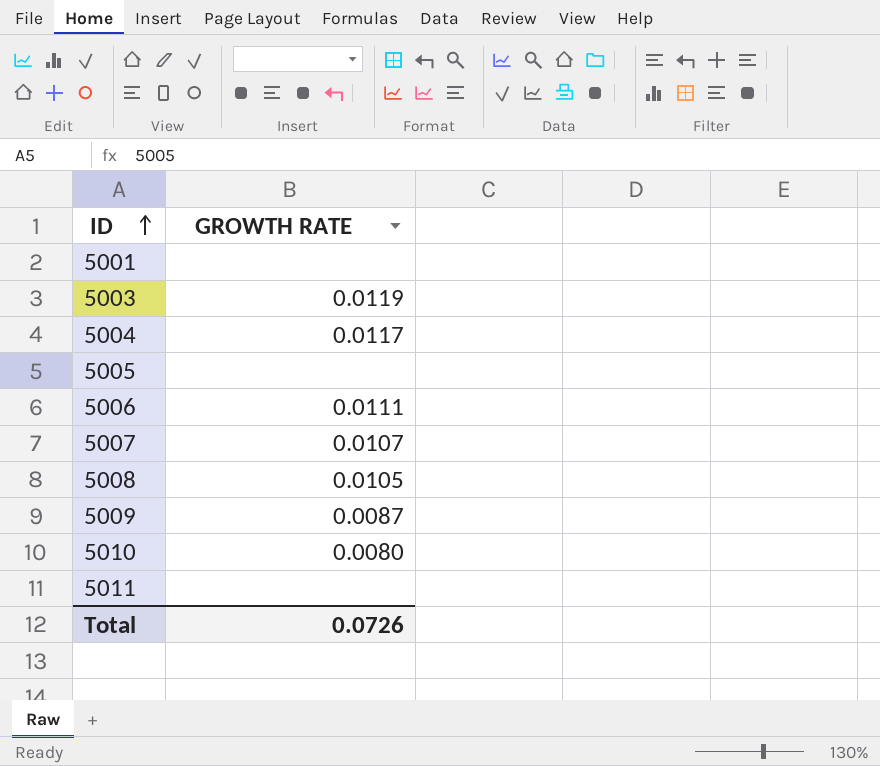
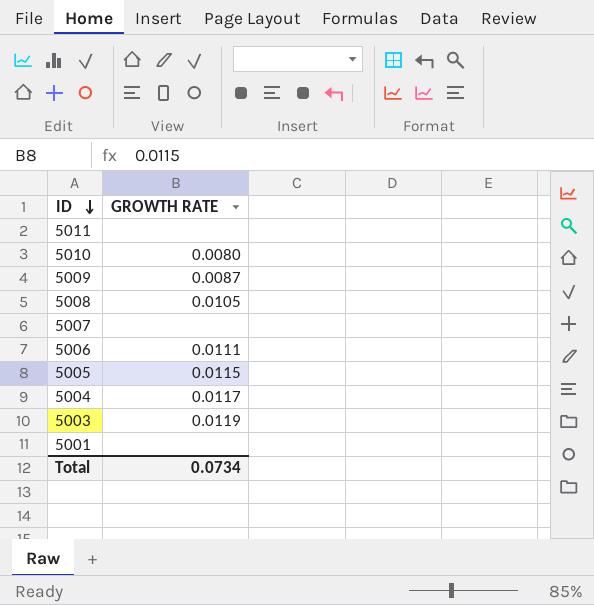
row order: ID ascending -> ID descending
5007 | GROWTH RATE: 0.0107 -> none
5005 | GROWTH RATE: none -> 0.0115
Total | GROWTH RATE: 0.0726 -> 0.0734

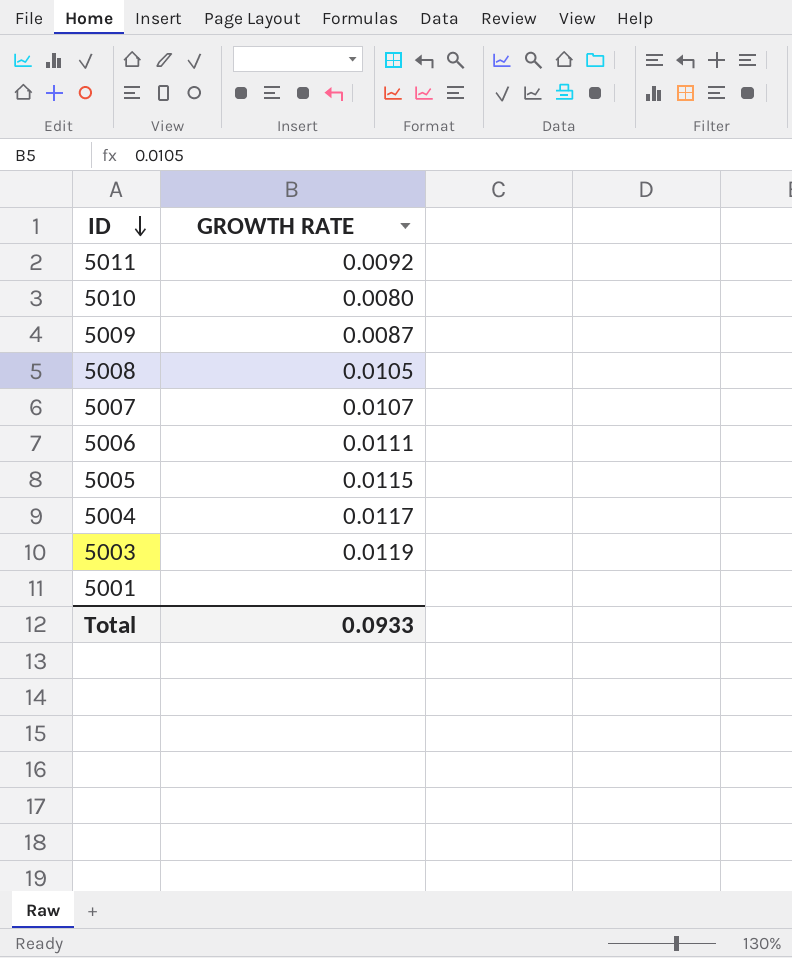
5011 | GROWTH RATE: none -> 0.0092
5007 | GROWTH RATE: none -> 0.0107
Total | GROWTH RATE: 0.0734 -> 0.0933

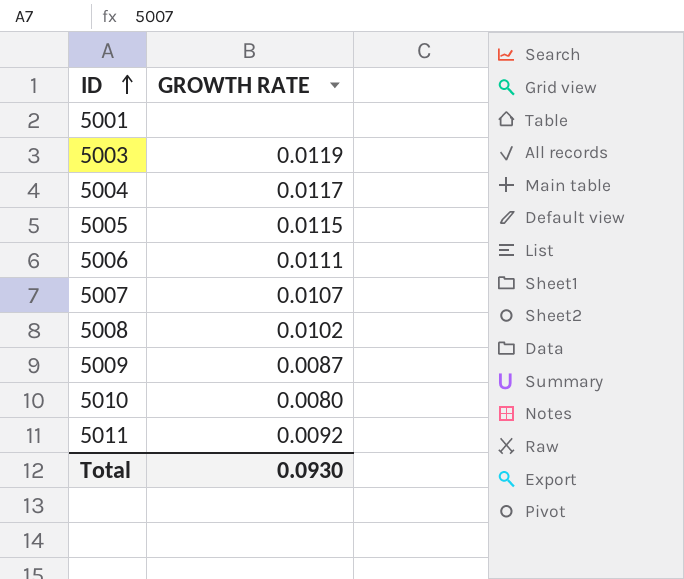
row order: ID descending -> ID ascending
5008 | GROWTH RATE: 0.0105 -> 0.0102
Total | GROWTH RATE: 0.0933 -> 0.0930

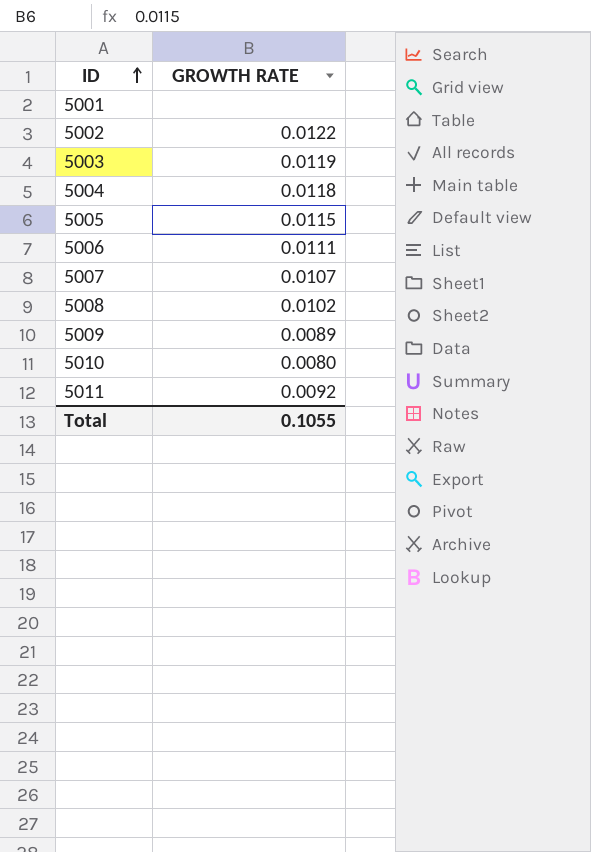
row 5002: none -> 0.0122
5004 | GROWTH RATE: 0.0117 -> 0.0118
5009 | GROWTH RATE: 0.0087 -> 0.0089
Total | GROWTH RATE: 0.0930 -> 0.1055

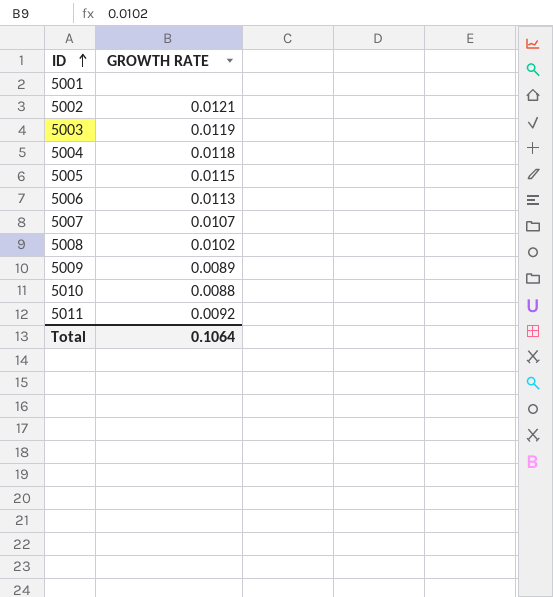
5002 | GROWTH RATE: 0.0122 -> 0.0121
5006 | GROWTH RATE: 0.0111 -> 0.0113
5010 | GROWTH RATE: 0.0080 -> 0.0088
Total | GROWTH RATE: 0.1055 -> 0.1064

